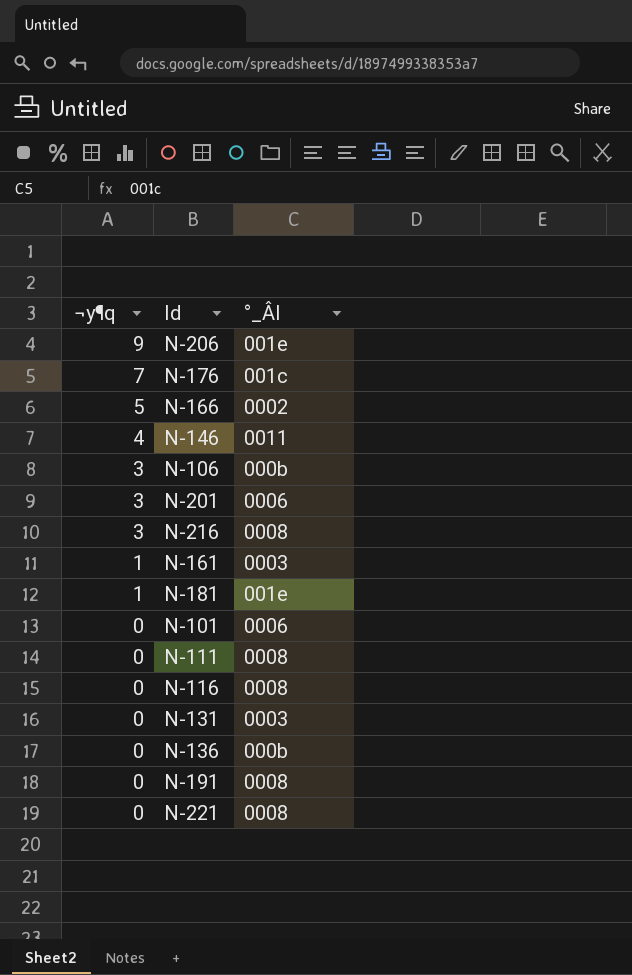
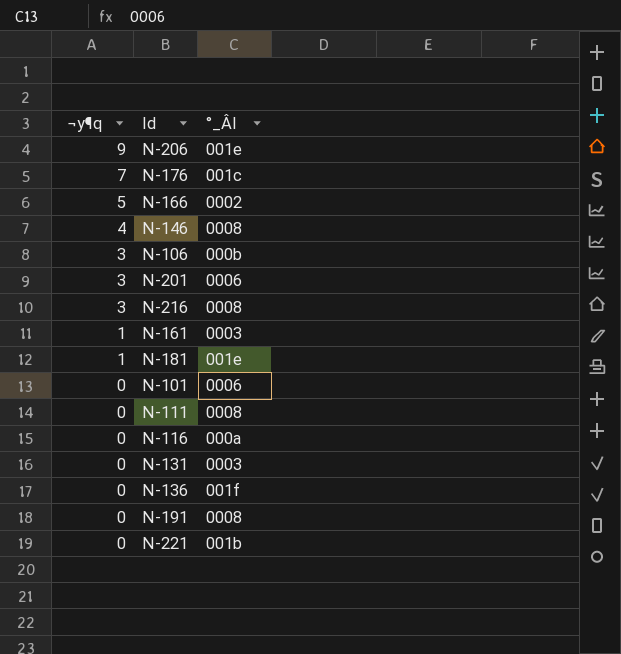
N-146 | °_ÂI: 0011 -> 0008
N-116 | °_ÂI: 0008 -> 000a
N-136 | °_ÂI: 000b -> 001f
N-221 | °_ÂI: 0008 -> 001b

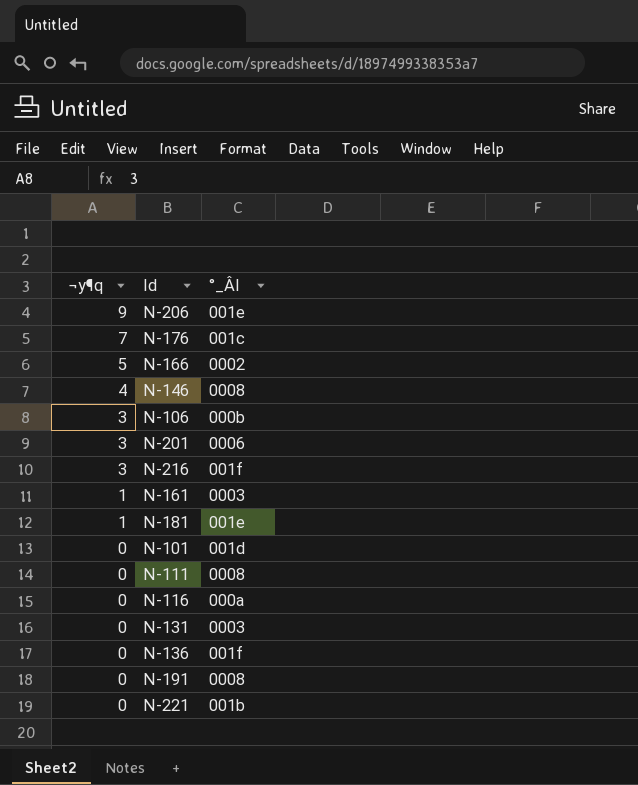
N-216 | °_ÂI: 0008 -> 001f
N-101 | °_ÂI: 0006 -> 001d

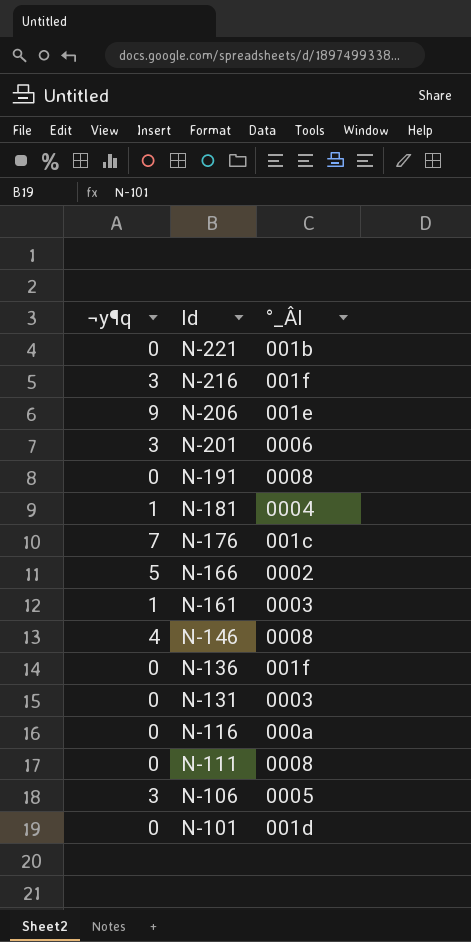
row order: ¬y¶q descending -> Id descending
N-181 | °_ÂI: 001e -> 0004
N-106 | °_ÂI: 000b -> 0005

